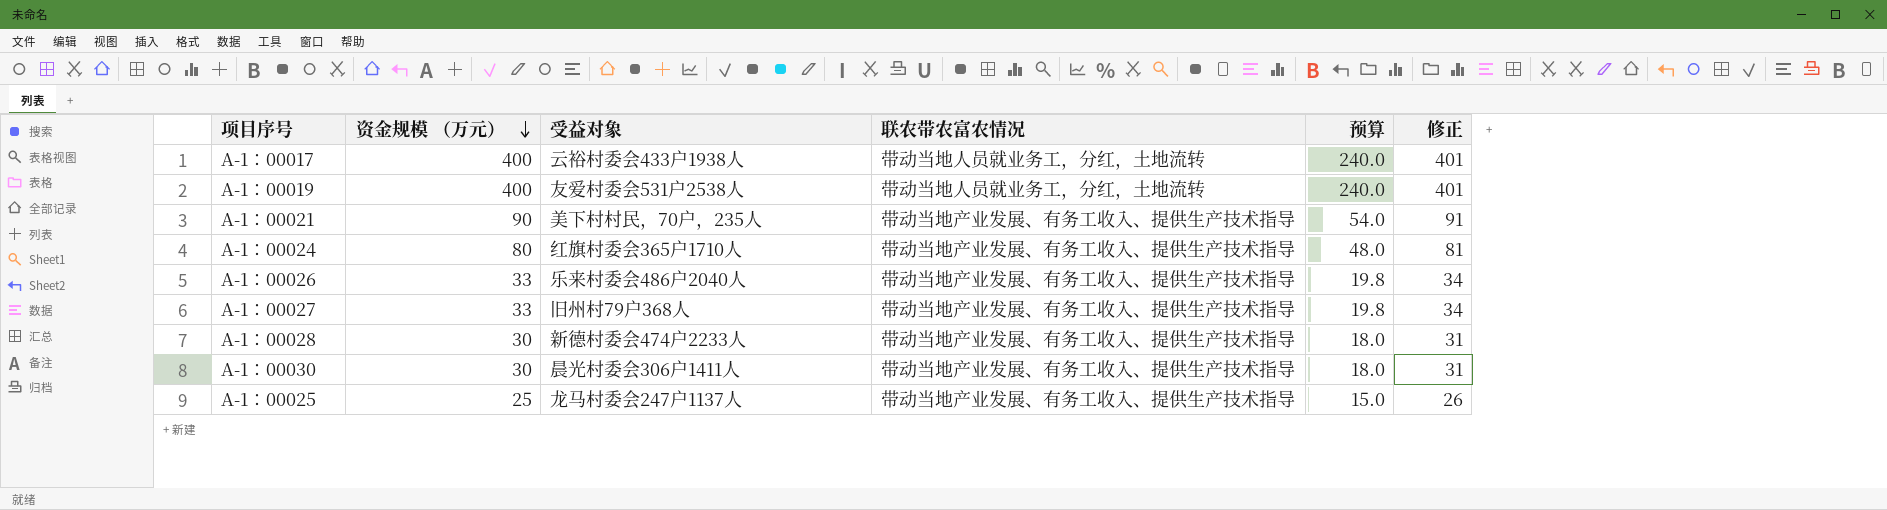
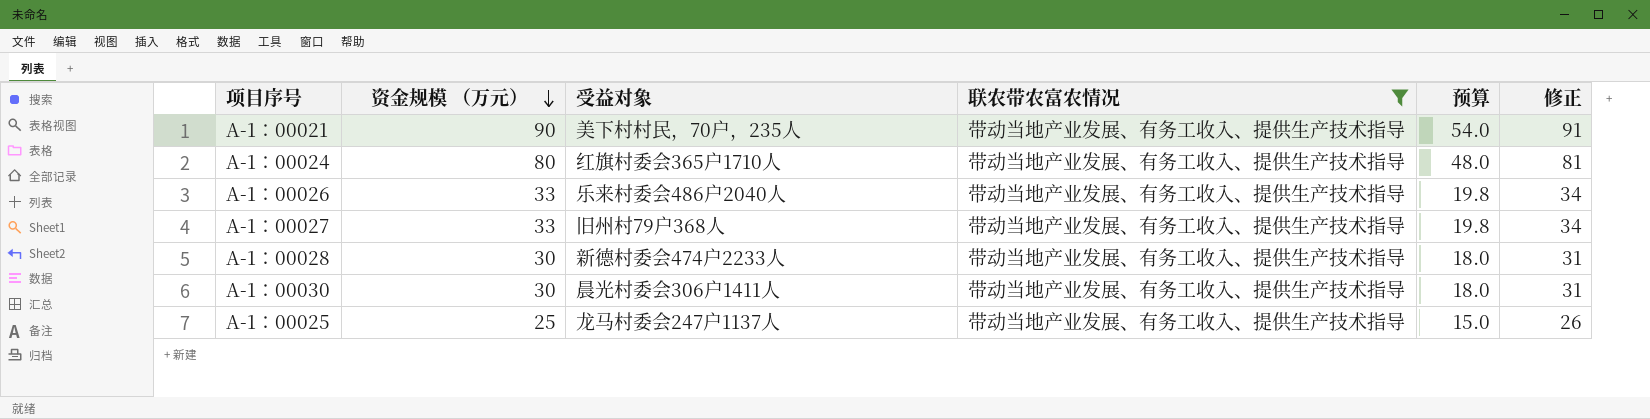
filter: none -> 联农带农富农情况 = 带动当地产业发展、有务工收入、提供生产技术指导

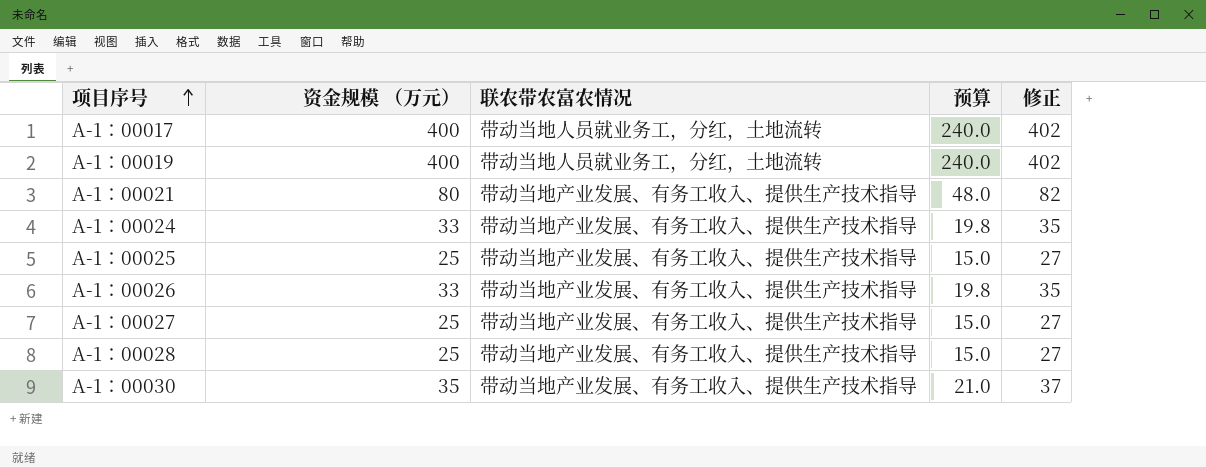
filter: 联农带农富农情况 = 带动当地产业发展、有务工收入、提供生产技术指导 -> none
row order: 资金规模 （万元） descending -> 项目序号 ascending
column 受益对象 | position: 3 -> none
column 修正 | formula: [资金规模 （万元）] + 1 -> [资金规模 （万元）] + 2
A-1：00021 | 资金规模 （万元）: 90 -> 80
A-1：00021 | 预算: 54.0 -> 48.0
A-1：00024 | 资金规模 （万元）: 80 -> 33
A-1：00024 | 预算: 48.0 -> 19.8
A-1：00027 | 资金规模 （万元）: 33 -> 25
A-1：00027 | 预算: 19.8 -> 15.0
A-1：00028 | 资金规模 （万元）: 30 -> 25
A-1：00028 | 预算: 18.0 -> 15.0
A-1：00030 | 资金规模 （万元）: 30 -> 35
A-1：00030 | 预算: 18.0 -> 21.0

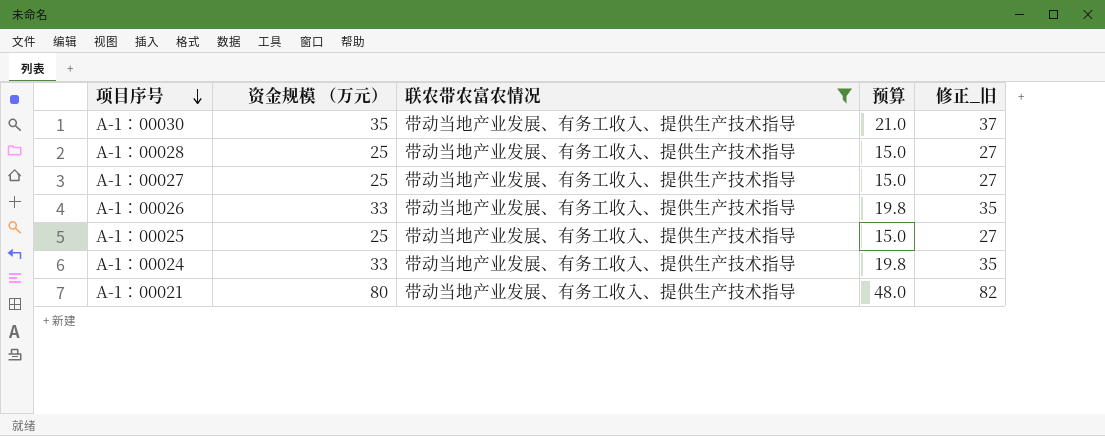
filter: none -> 联农带农富农情况 = 带动当地产业发展、有务工收入、提供生产技术指导
row order: 项目序号 ascending -> 项目序号 descending
column name: 修正 -> 修正_旧

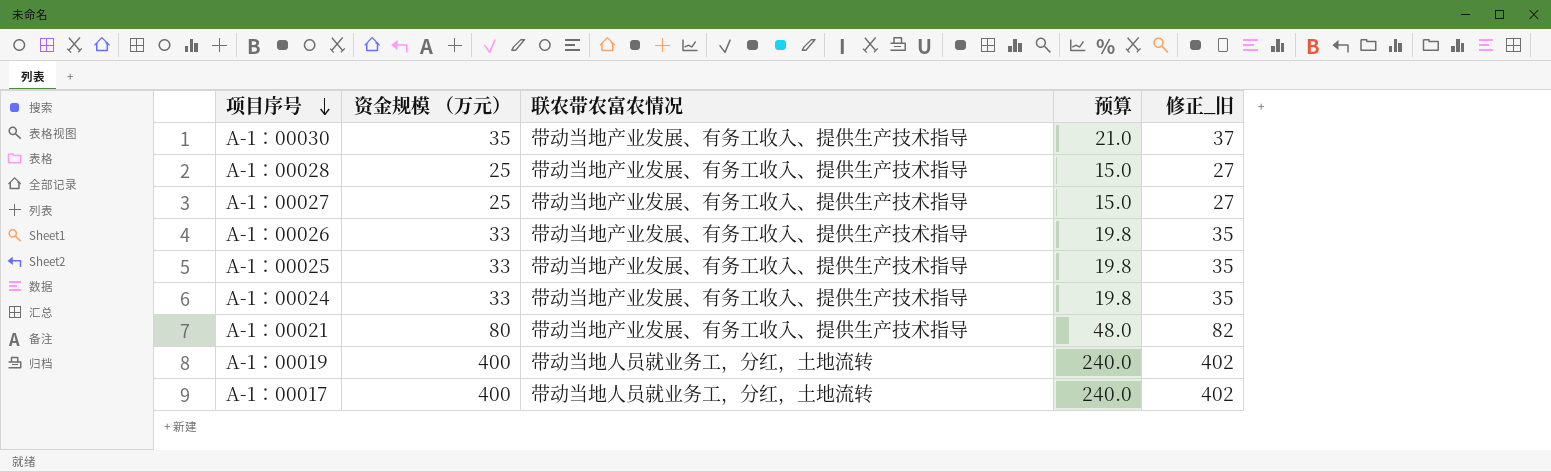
filter: 联农带农富农情况 = 带动当地产业发展、有务工收入、提供生产技术指导 -> none
A-1：00025 | 资金规模 （万元）: 25 -> 33
A-1：00025 | 预算: 15.0 -> 19.8
A-1：00025 | 修正_旧: 27 -> 35

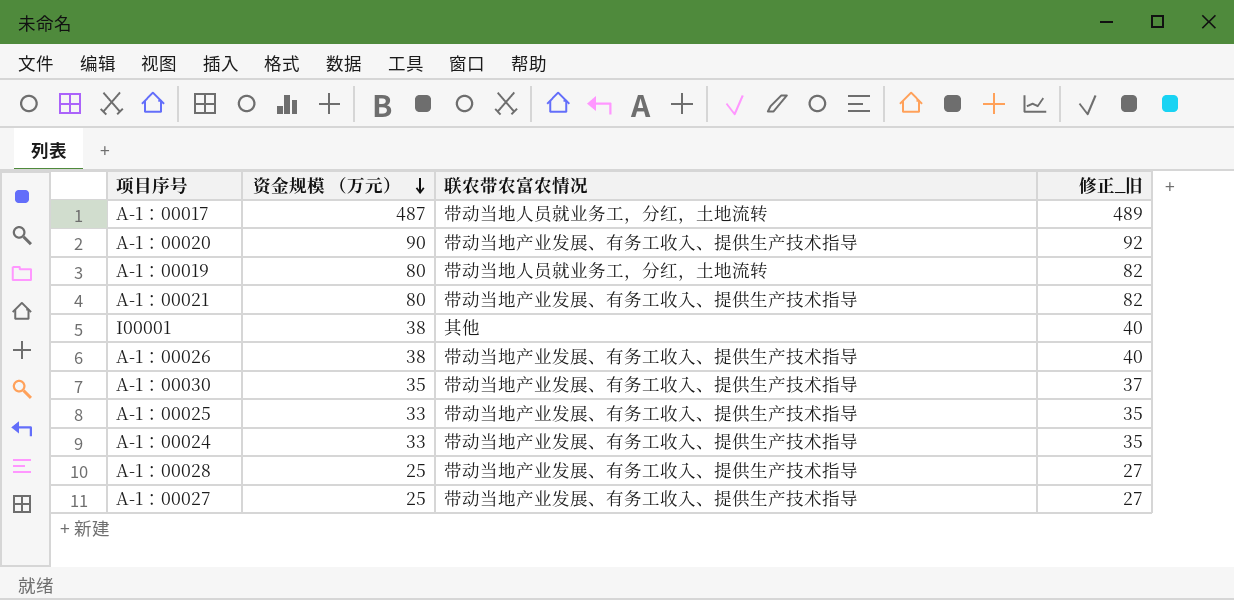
row order: 项目序号 descending -> 资金规模 （万元） descending
column 预算 | formula: [资金规模 （万元）] * 0.6 -> none
A-1：00017 | 资金规模 （万元）: 400 -> 487
A-1：00017 | 修正_旧: 402 -> 489
row A-1：00020: none -> 90 | 带动当地产业发展、有务工收入、提供生产技术指导 | 92
A-1：00019 | 资金规模 （万元）: 400 -> 80
A-1：00019 | 修正_旧: 402 -> 82
row I00001: none -> 38 | 其他 | 40
A-1：00026 | 资金规模 （万元）: 33 -> 38
A-1：00026 | 修正_旧: 35 -> 40

